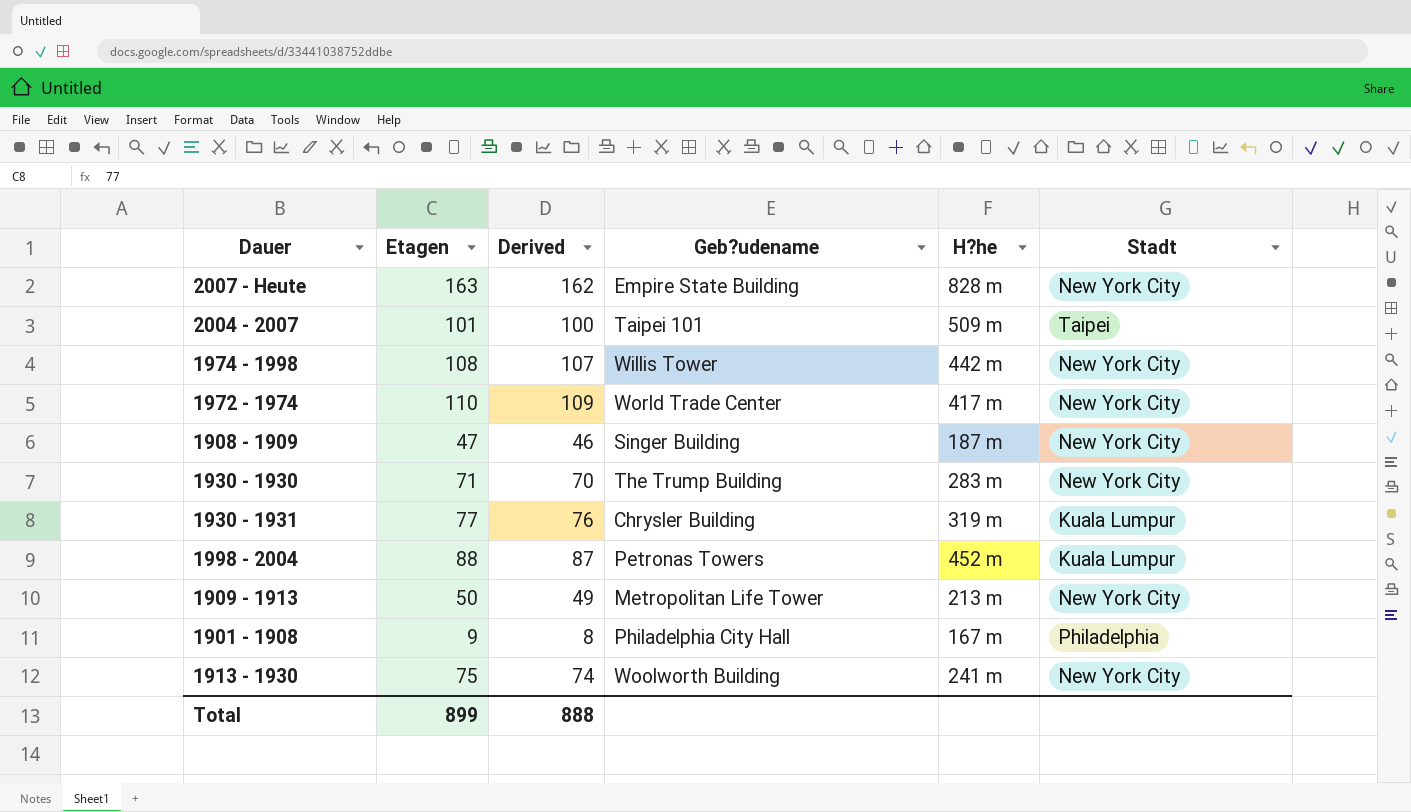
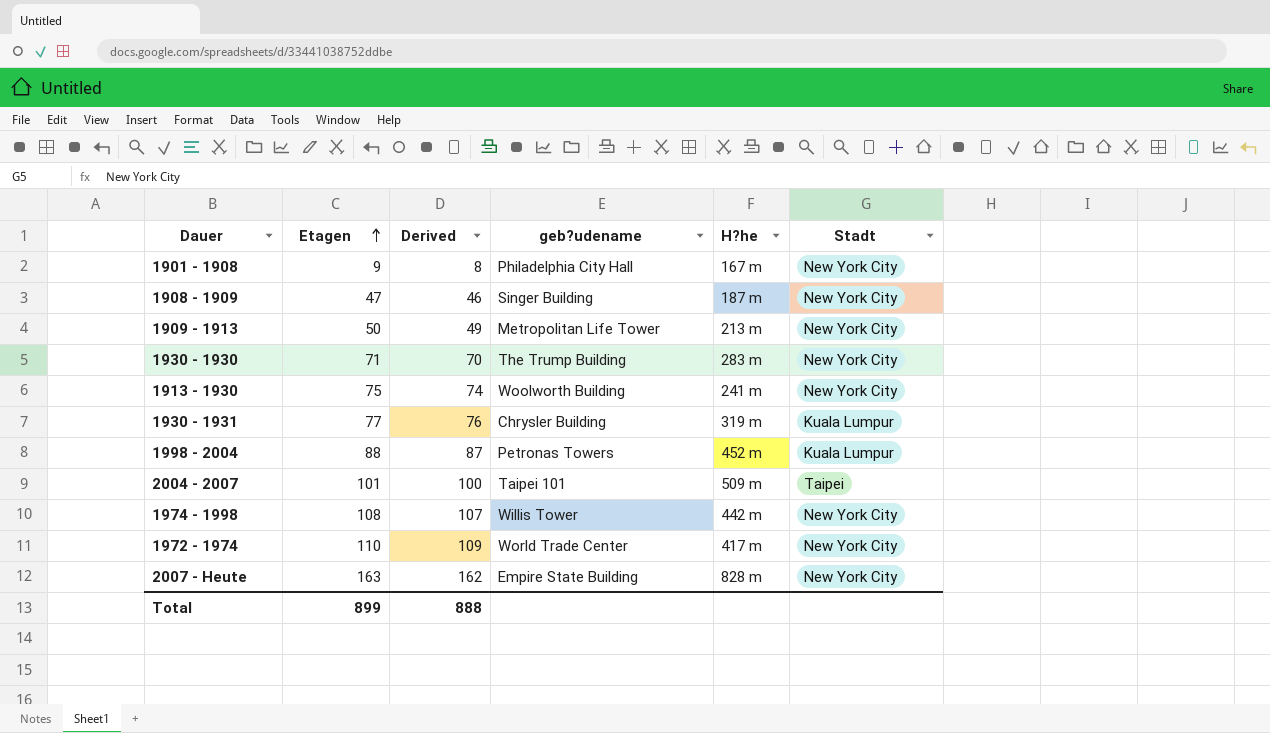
row order: none -> Etagen ascending
column name: Geb?udename -> geb?udename
1901 - 1908 | Stadt: Philadelphia -> New York City

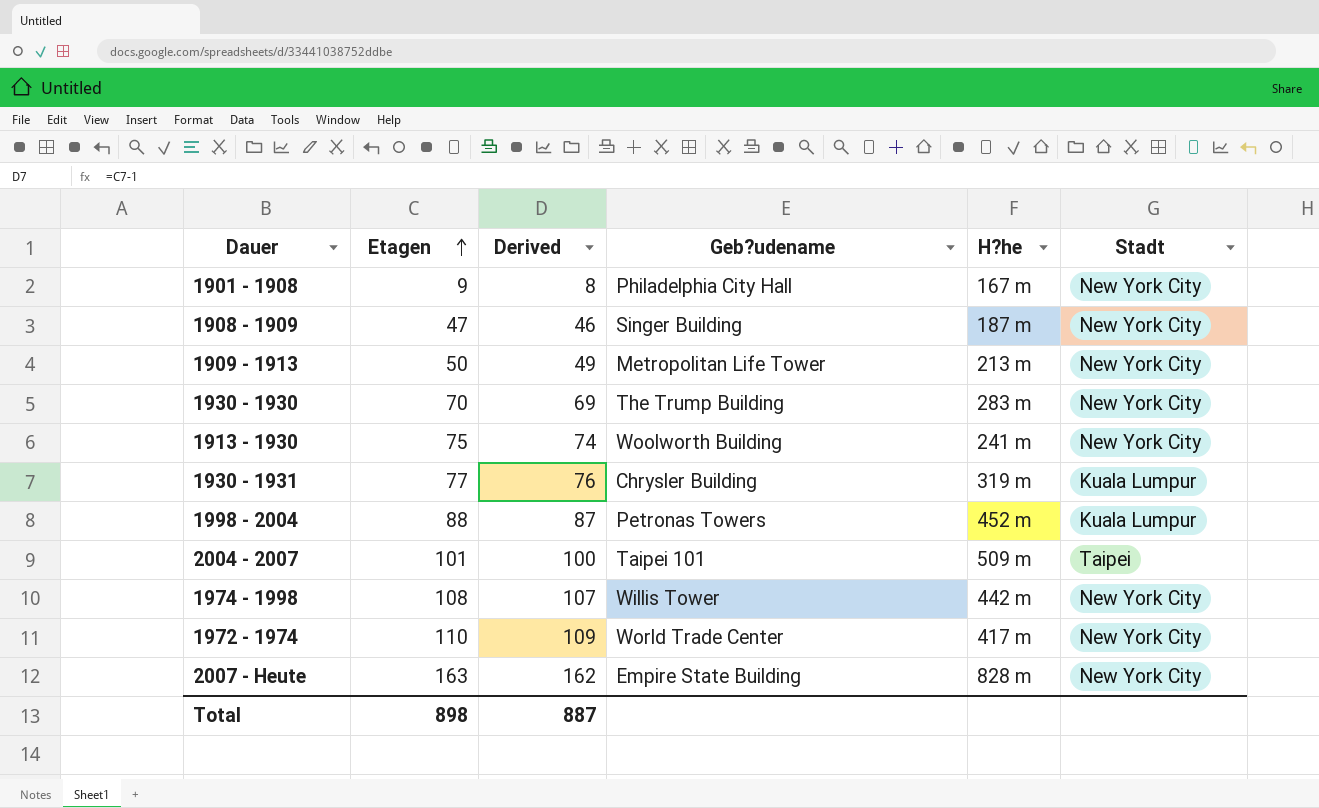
column name: geb?udename -> Geb?udename
1930 - 1930 | Etagen: 71 -> 70
1930 - 1930 | Derived: 70 -> 69
Total | Etagen: 899 -> 898
Total | Derived: 888 -> 887

